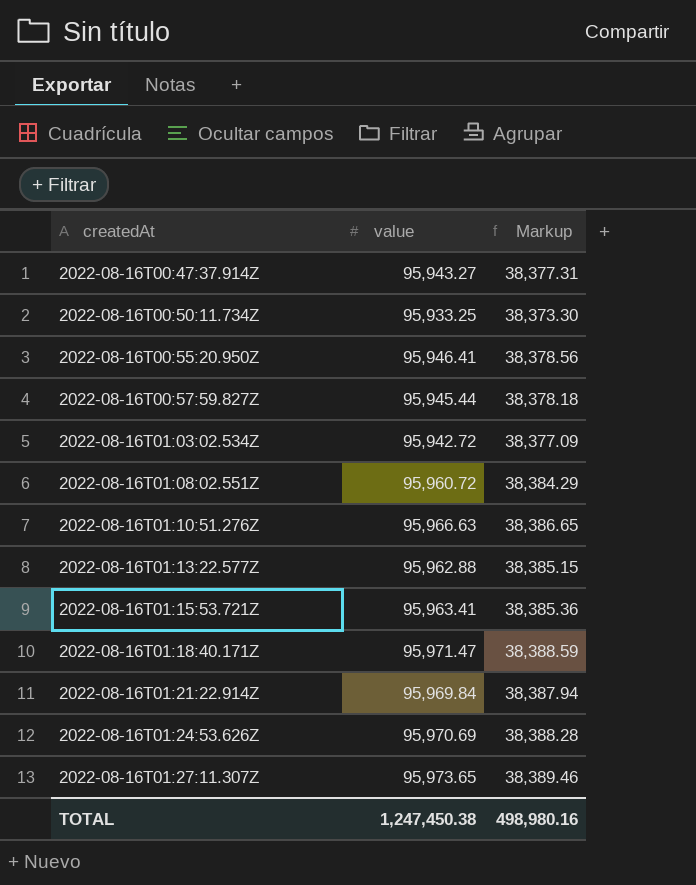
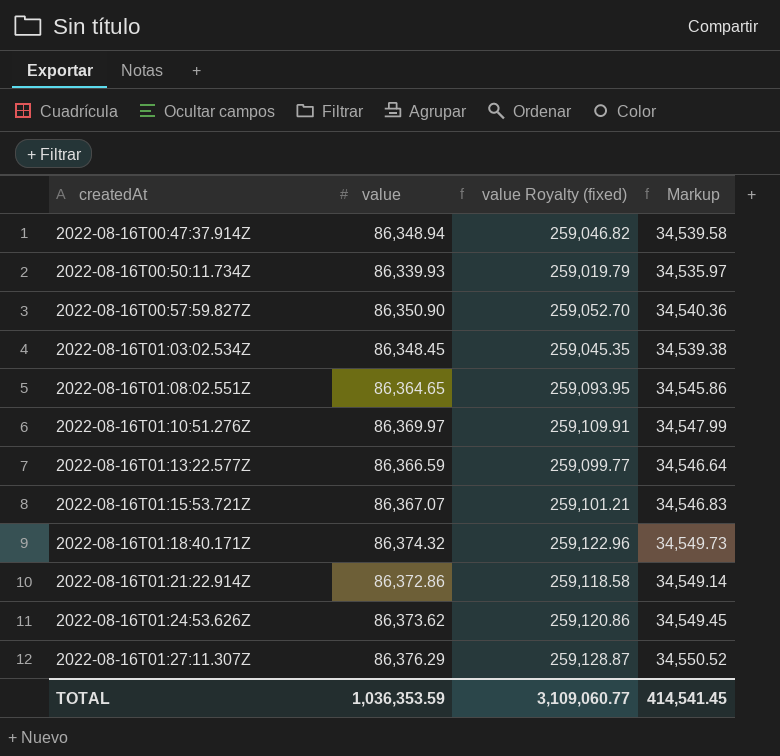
column value Royalty (fixed) | formula: none -> [value] * 3
row 2022-08-16T00:55:20.950Z: 95,946.41 | 38,378.56 -> none
2022-08-16T00:47:37.914Z | value: 95,943.27 -> 86,348.94
2022-08-16T00:47:37.914Z | Markup: 38,377.31 -> 34,539.58
2022-08-16T00:50:11.734Z | value: 95,933.25 -> 86,339.93
2022-08-16T00:50:11.734Z | Markup: 38,373.30 -> 34,535.97
2022-08-16T00:57:59.827Z | value: 95,945.44 -> 86,350.90
2022-08-16T00:57:59.827Z | Markup: 38,378.18 -> 34,540.36
2022-08-16T01:03:02.534Z | value: 95,942.72 -> 86,348.45
2022-08-16T01:03:02.534Z | Markup: 38,377.09 -> 34,539.38
2022-08-16T01:08:02.551Z | value: 95,960.72 -> 86,364.65
2022-08-16T01:08:02.551Z | Markup: 38,384.29 -> 34,545.86
2022-08-16T01:10:51.276Z | value: 95,966.63 -> 86,369.97
2022-08-16T01:10:51.276Z | Markup: 38,386.65 -> 34,547.99
2022-08-16T01:13:22.577Z | value: 95,962.88 -> 86,366.59
2022-08-16T01:13:22.577Z | Markup: 38,385.15 -> 34,546.64
2022-08-16T01:15:53.721Z | value: 95,963.41 -> 86,367.07
2022-08-16T01:15:53.721Z | Markup: 38,385.36 -> 34,546.83
2022-08-16T01:18:40.171Z | value: 95,971.47 -> 86,374.32
2022-08-16T01:18:40.171Z | Markup: 38,388.59 -> 34,549.73
2022-08-16T01:21:22.914Z | value: 95,969.84 -> 86,372.86
2022-08-16T01:21:22.914Z | Markup: 38,387.94 -> 34,549.14
2022-08-16T01:24:53.626Z | value: 95,970.69 -> 86,373.62
2022-08-16T01:24:53.626Z | Markup: 38,388.28 -> 34,549.45
2022-08-16T01:27:11.307Z | value: 95,973.65 -> 86,376.29
2022-08-16T01:27:11.307Z | Markup: 38,389.46 -> 34,550.52
TOTAL | value: 1,247,450.38 -> 1,036,353.59
TOTAL | Markup: 498,980.16 -> 414,541.45

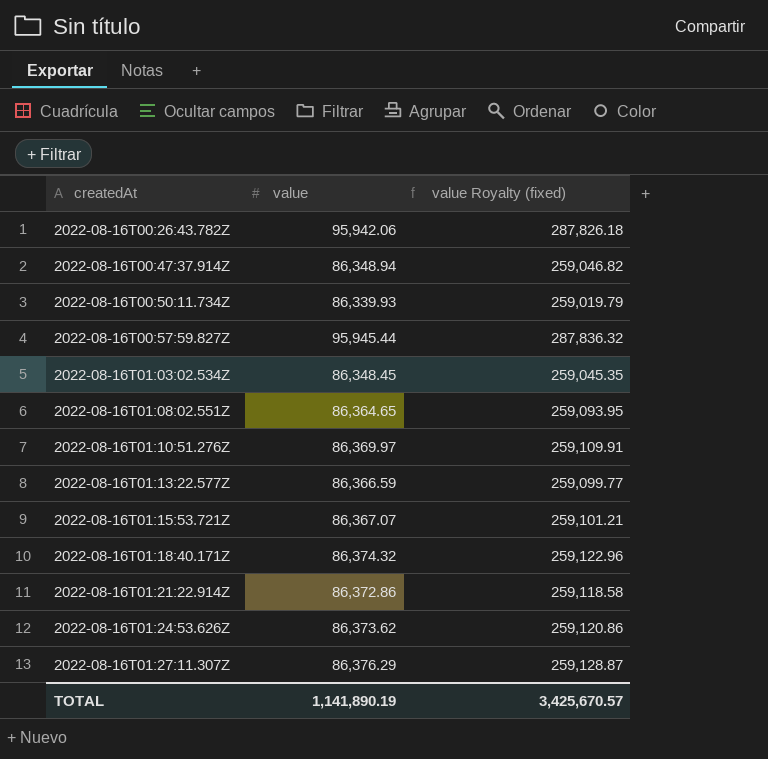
column Markup | formula: [value] * 0.4 -> none
row 2022-08-16T00:26:43.782Z: none -> 95,942.06 | 287,826.18
2022-08-16T00:57:59.827Z | value: 86,350.90 -> 95,945.44
2022-08-16T00:57:59.827Z | value Royalty (fixed): 259,052.70 -> 287,836.32
TOTAL | value: 1,036,353.59 -> 1,141,890.19
TOTAL | value Royalty (fixed): 3,109,060.77 -> 3,425,670.57

